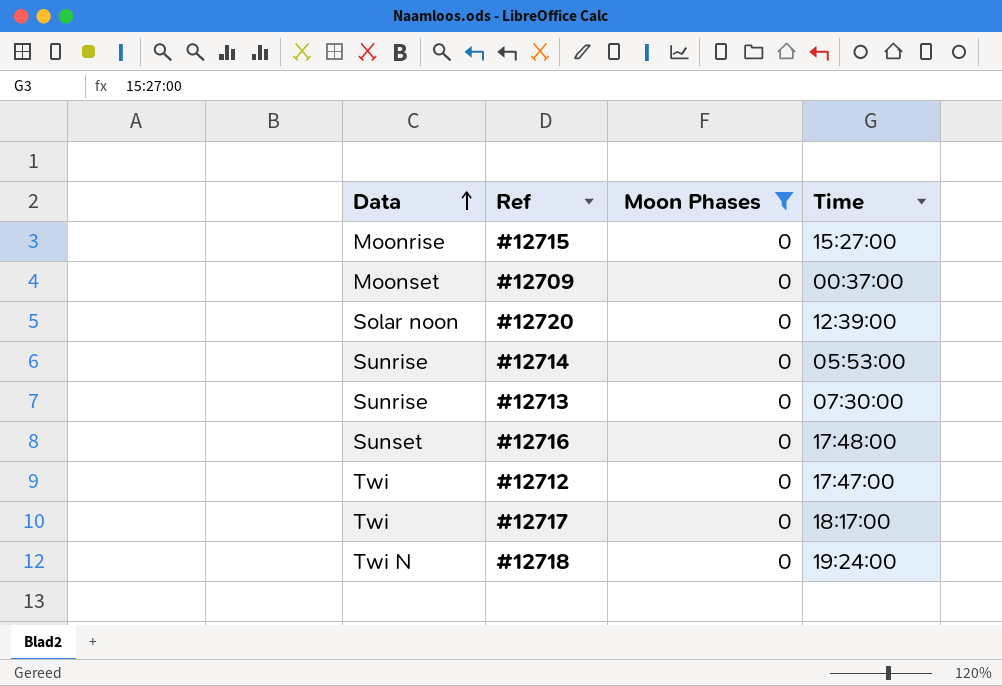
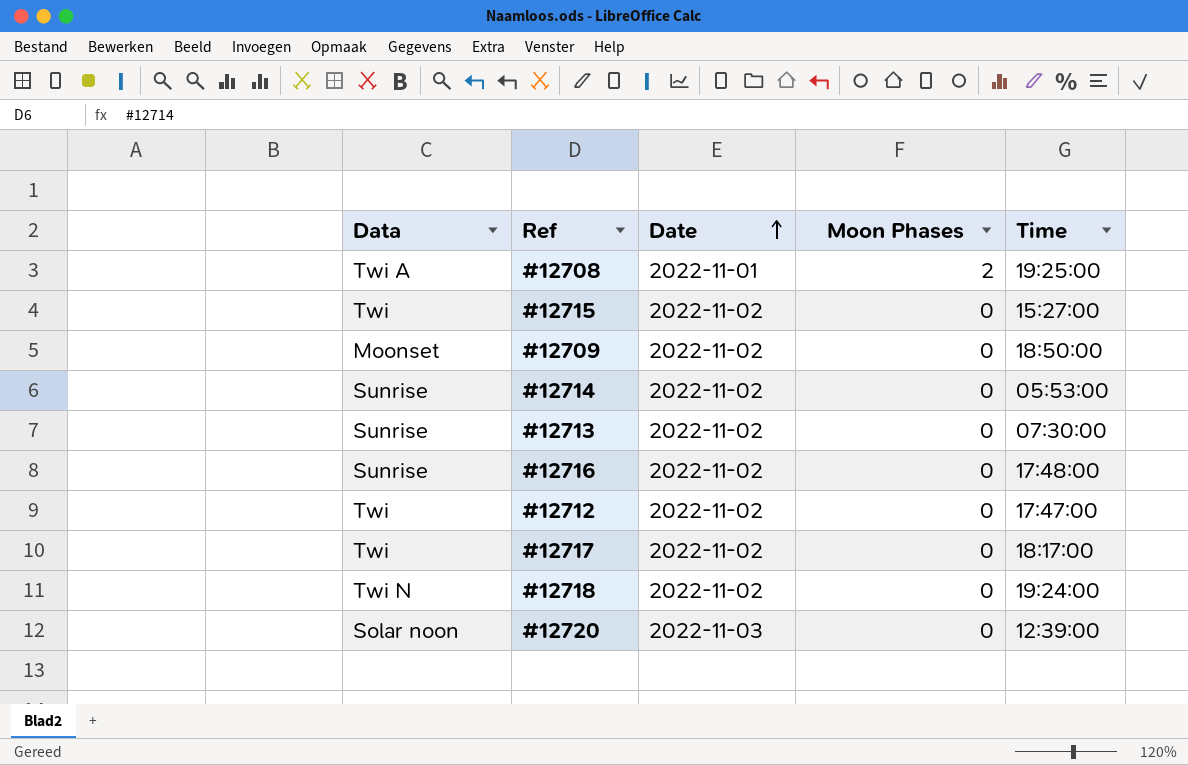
filter: Moon Phases = 0 -> none
row order: Data ascending -> Date ascending
column Date | position: none -> 3
#12715 | Data: Moonrise -> Twi
#12709 | Time: 00:37:00 -> 18:50:00
#12716 | Data: Sunset -> Sunrise

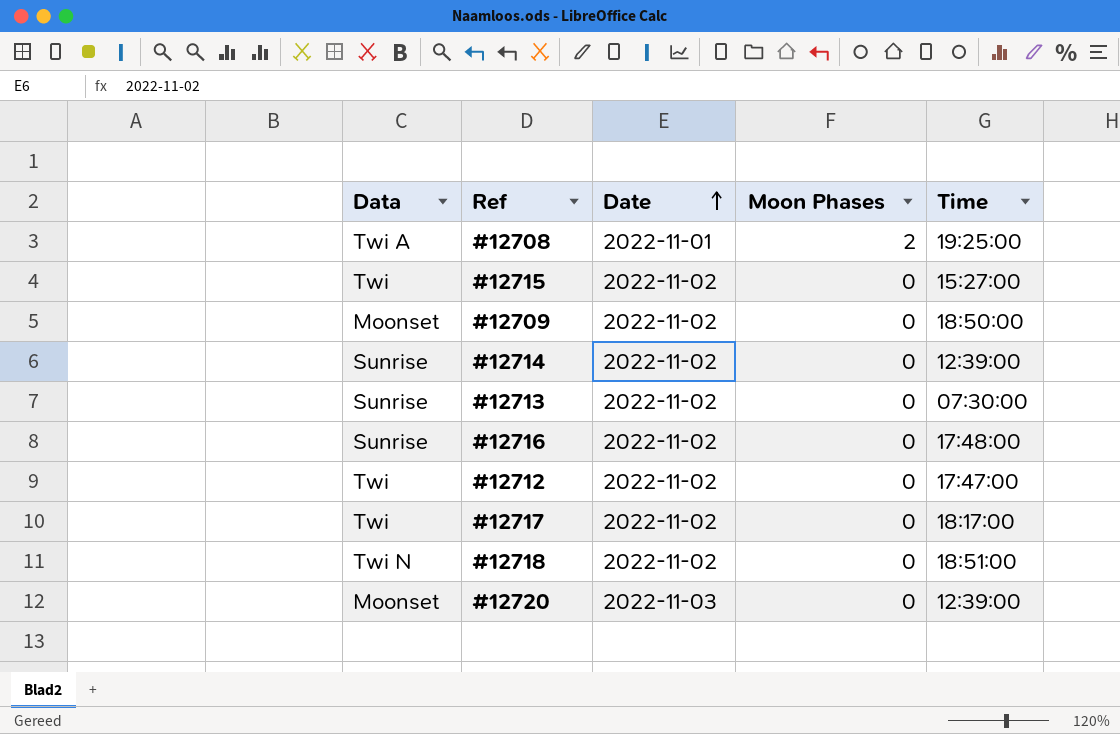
#12714 | Time: 05:53:00 -> 12:39:00
#12718 | Time: 19:24:00 -> 18:51:00
#12720 | Data: Solar noon -> Moonset

